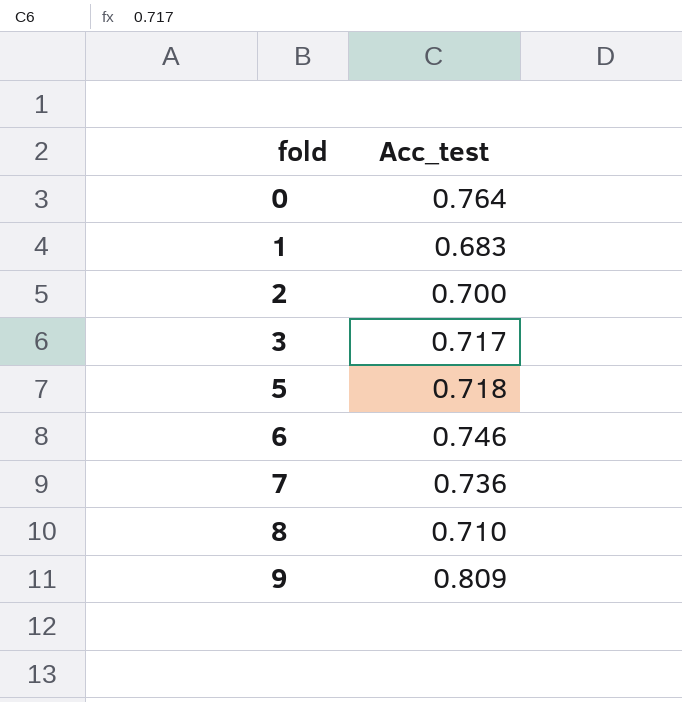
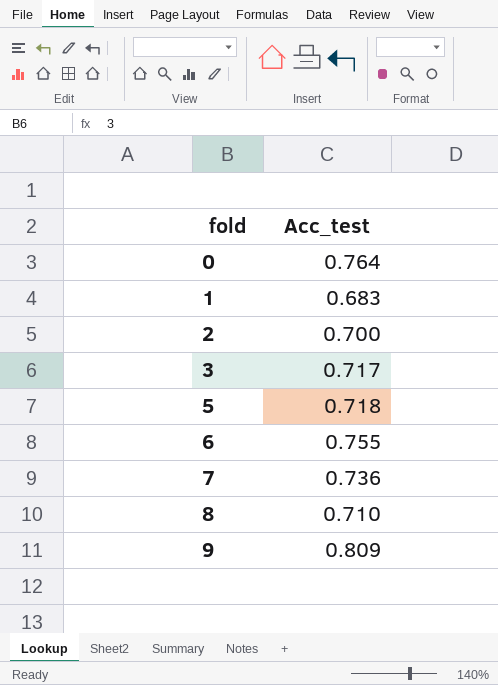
6 | Acc_test: 0.746 -> 0.755

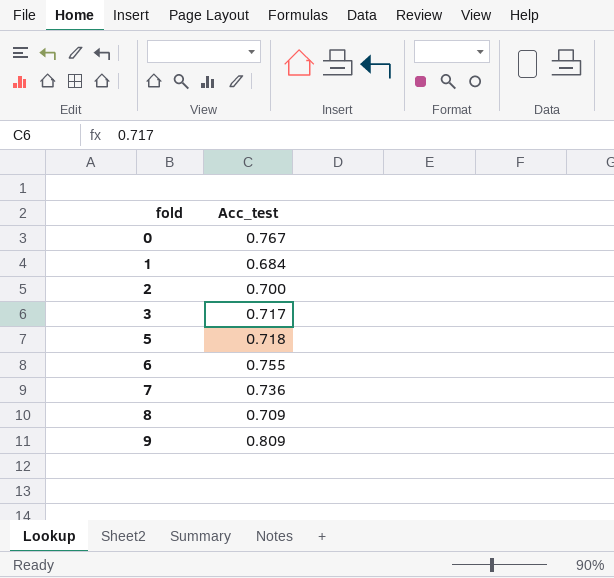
0 | Acc_test: 0.764 -> 0.767
1 | Acc_test: 0.683 -> 0.684
8 | Acc_test: 0.710 -> 0.709

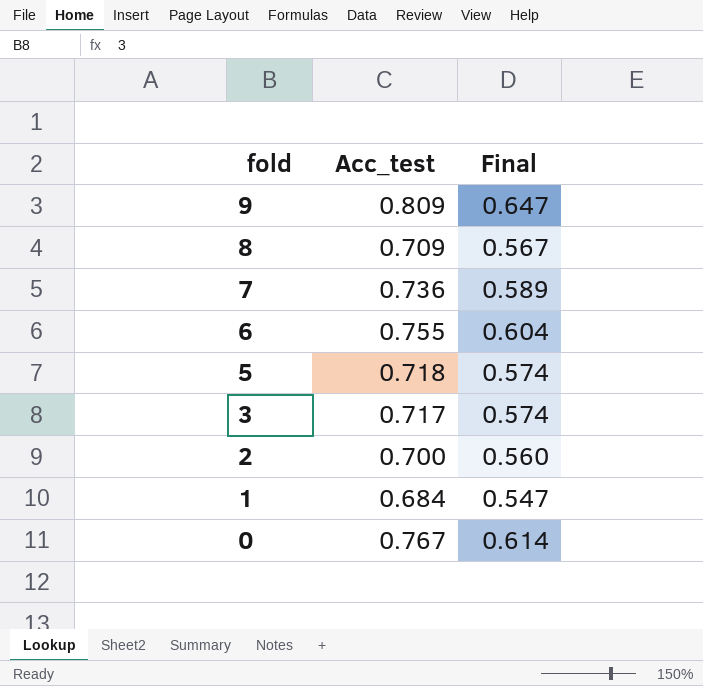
row order: fold ascending -> fold descending
column Final | formula: none -> [Acc_test] * 0.8

